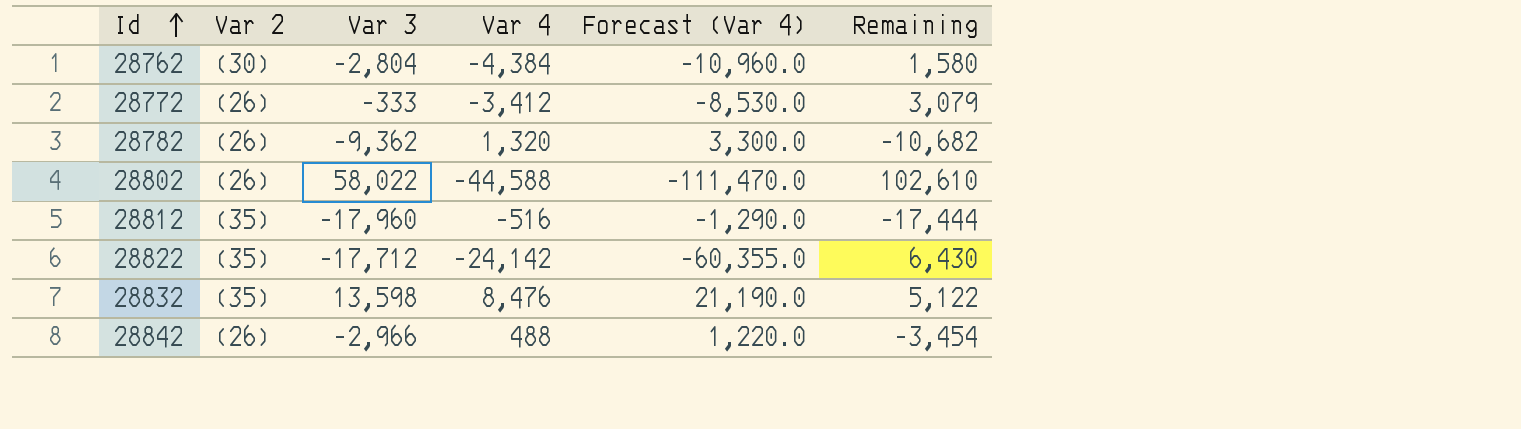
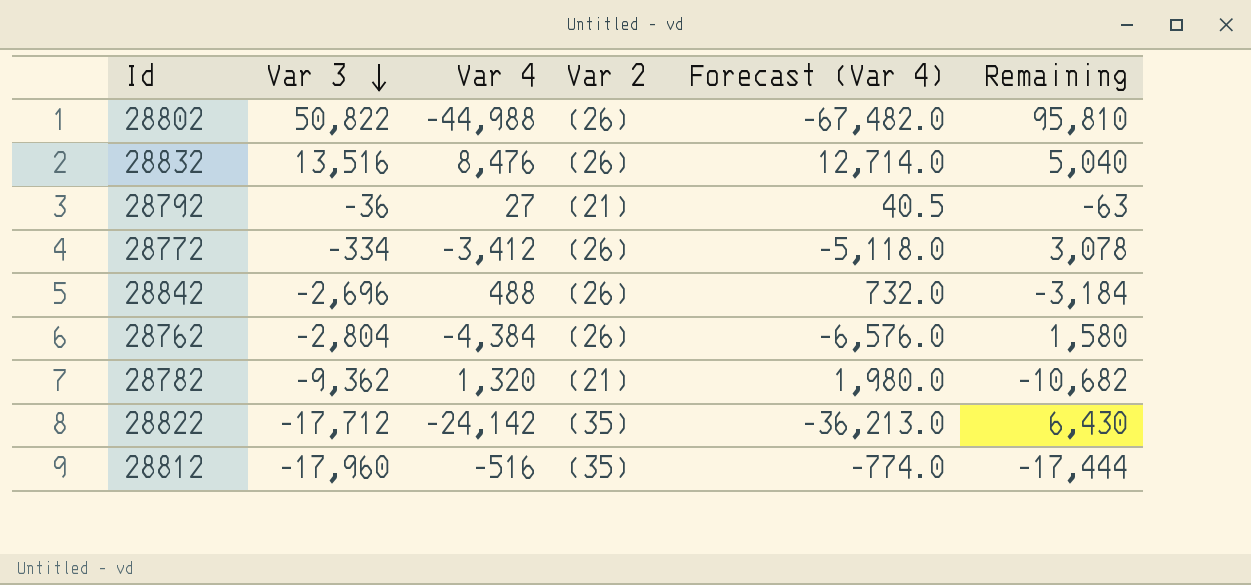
row order: Id ascending -> Var 3 descending
column Var 2 | position: 2 -> 4
column Forecast (Var 4) | formula: [Var 4] * 2.5 -> [Var 4] * 1.5
28802 | Var 3: 58,022 -> 50,822
28802 | Var 4: -44,588 -> -44,988
28802 | Remaining: 102,610 -> 95,810
28832 | Var 3: 13,598 -> 13,516
28832 | Var 2: (35) -> (26)
28832 | Remaining: 5,122 -> 5,040
row 28792: none -> -36 | 27 | (21) | 40.5 | -63
28772 | Var 3: -333 -> -334
28772 | Remaining: 3,079 -> 3,078
28842 | Var 3: -2,966 -> -2,696
28842 | Remaining: -3,454 -> -3,184
28762 | Var 2: (30) -> (26)
28782 | Var 2: (26) -> (21)

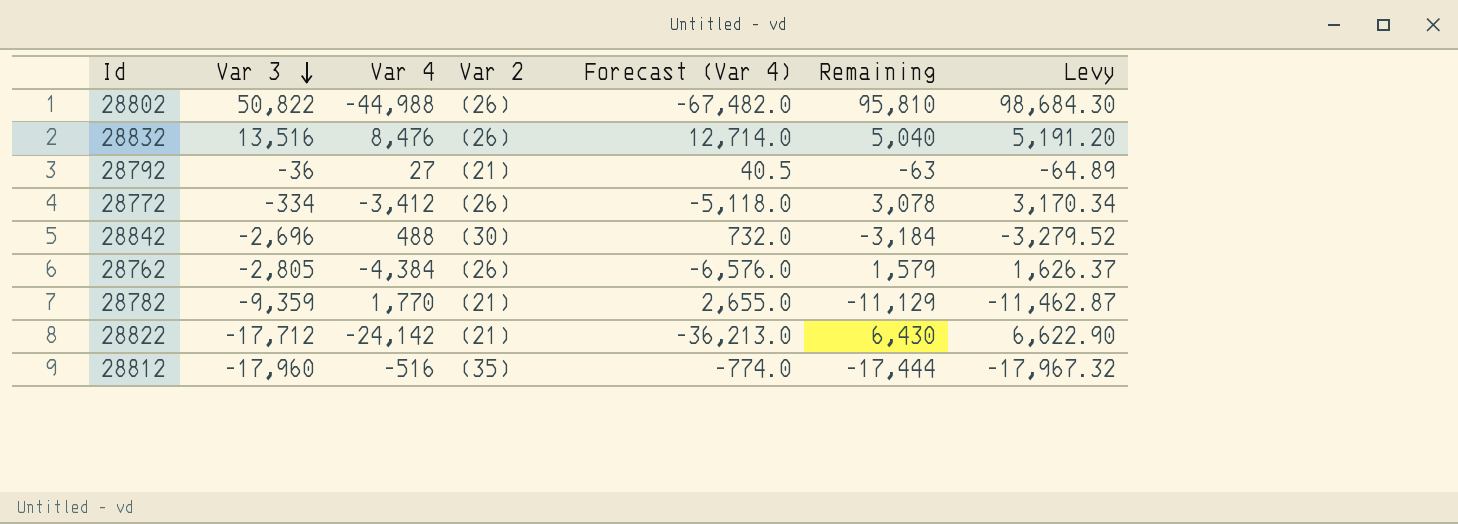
column Levy | formula: none -> [Remaining] * 1.03
28842 | Var 2: (26) -> (30)
28762 | Var 3: -2,804 -> -2,805
28762 | Remaining: 1,580 -> 1,579
28782 | Var 3: -9,362 -> -9,359
28782 | Var 4: 1,320 -> 1,770
28782 | Forecast (Var 4): 1,980.0 -> 2,655.0
28782 | Remaining: -10,682 -> -11,129
28822 | Var 2: (35) -> (21)

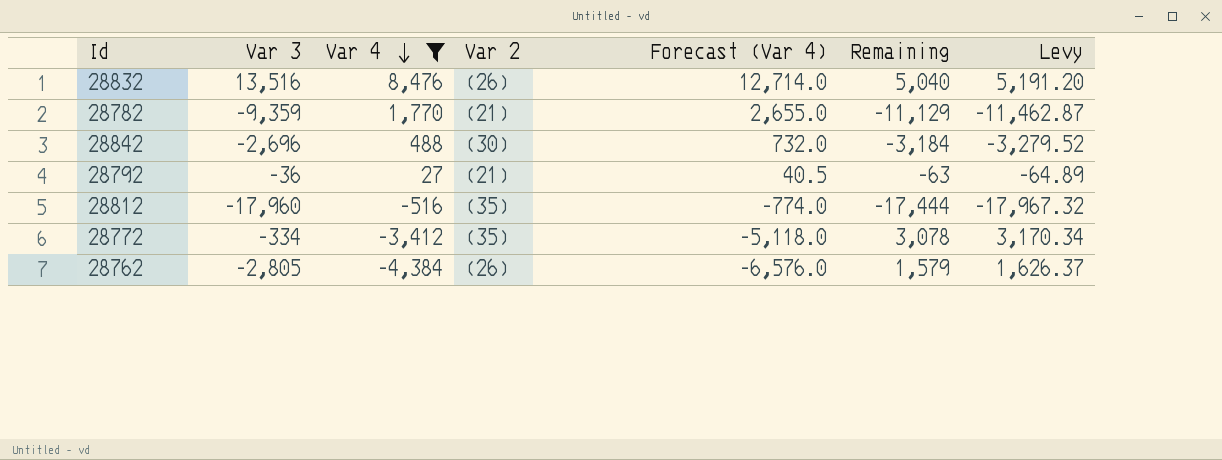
filter: none -> Var 4 >= -4,384
row order: Var 3 descending -> Var 4 descending
28772 | Var 2: (26) -> (35)

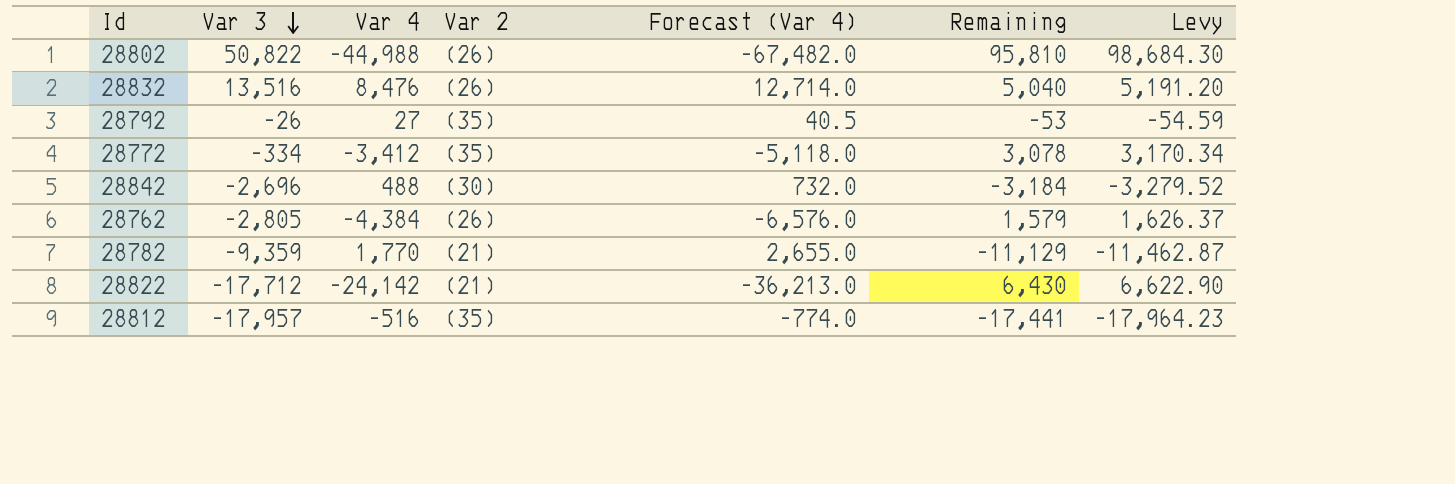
filter: Var 4 >= -4,384 -> none
row order: Var 4 descending -> Var 3 descending
28792 | Var 3: -36 -> -26
28792 | Var 2: (21) -> (35)
28792 | Remaining: -63 -> -53
28792 | Levy: -64.89 -> -54.59
28812 | Var 3: -17,960 -> -17,957
28812 | Remaining: -17,444 -> -17,441
28812 | Levy: -17,967.32 -> -17,964.23

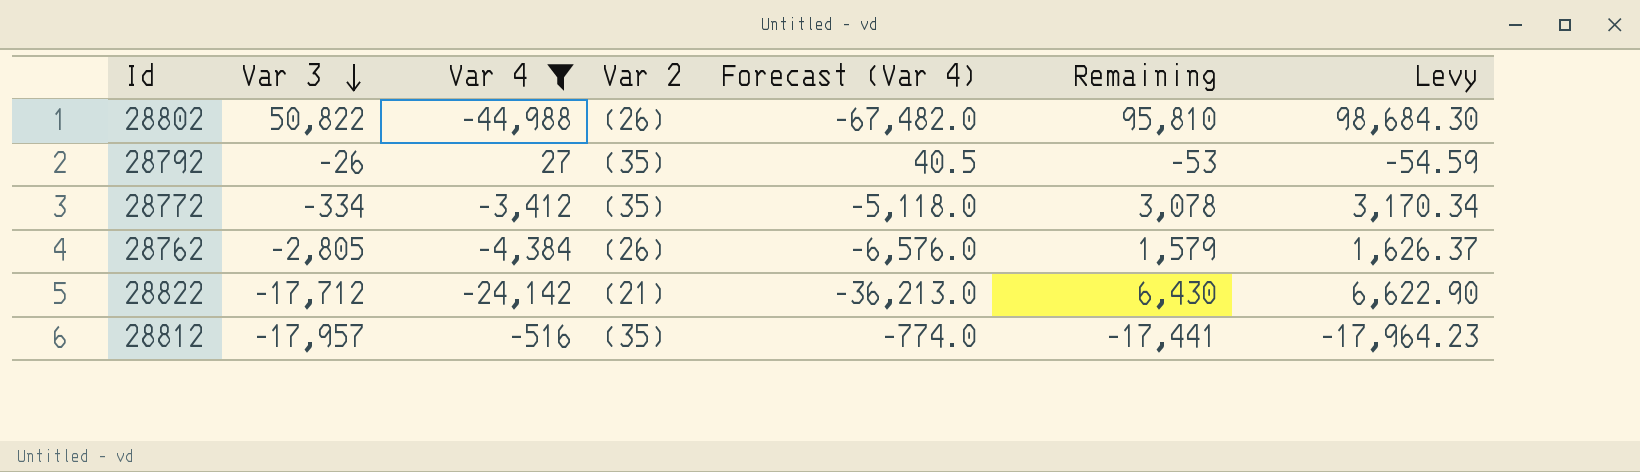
filter: none -> Var 4 <= 27

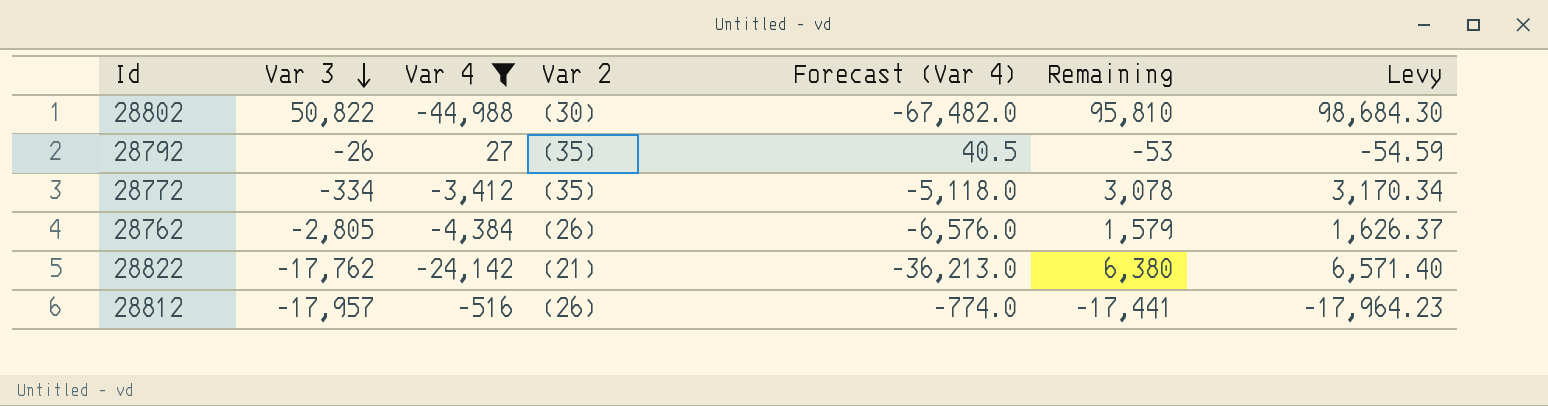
28802 | Var 2: (26) -> (30)
28822 | Var 3: -17,712 -> -17,762
28822 | Remaining: 6,430 -> 6,380
28822 | Levy: 6,622.90 -> 6,571.40
28812 | Var 2: (35) -> (26)

